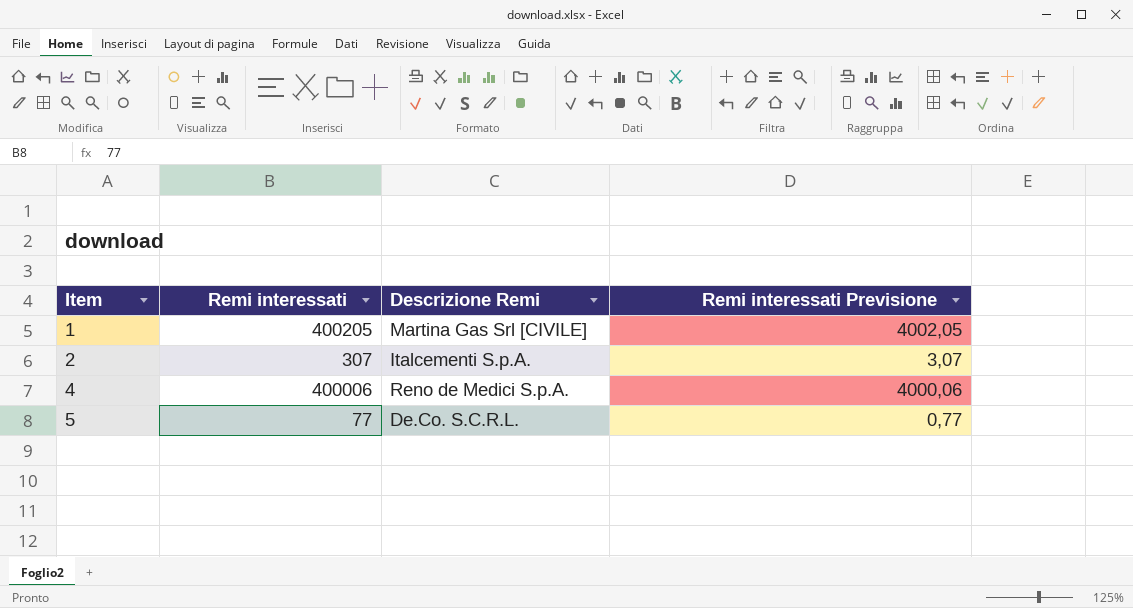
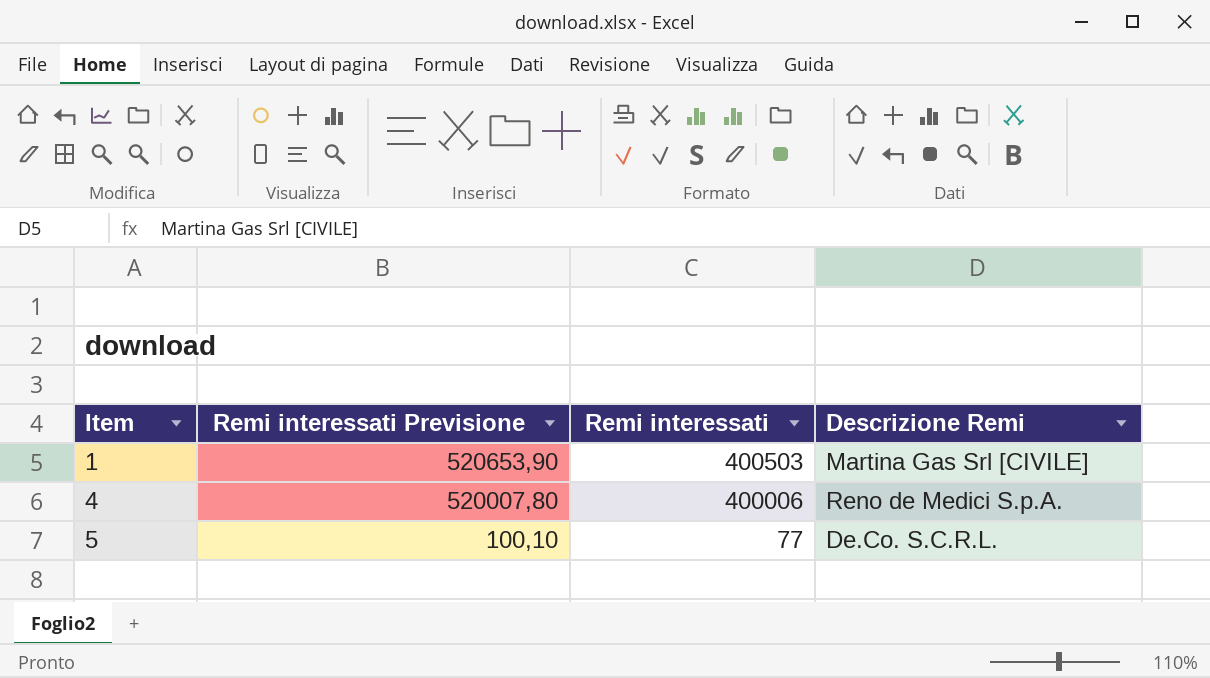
column Remi interessati Previsione | formula: [Remi interessati] * 0,01 -> [Remi interessati] * 1,3
column Remi interessati Previsione | position: 4 -> 2
row 2: 307 | Italcementi S.p.A. | 3,07 -> none
1 | Remi interessati: 400205 -> 400503

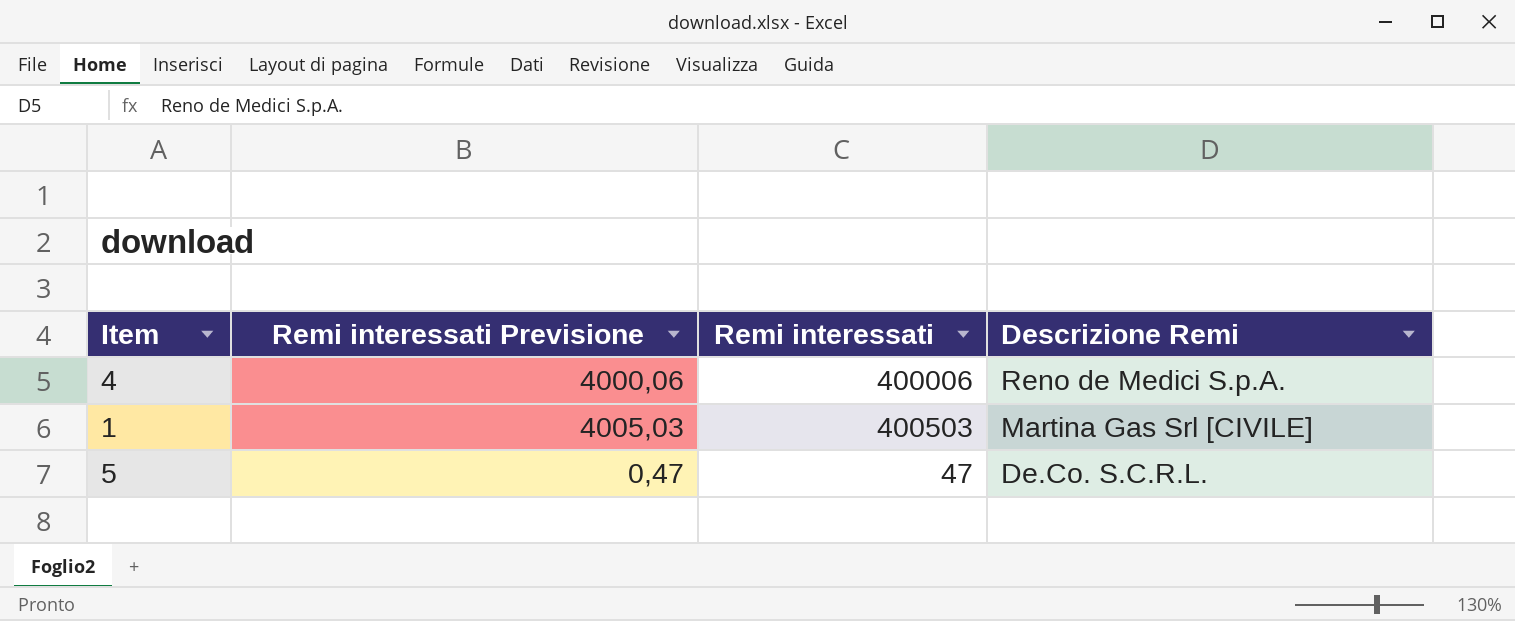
row order: Item ascending -> Descrizione Remi descending
column Remi interessati Previsione | formula: [Remi interessati] * 1,3 -> [Remi interessati] * 0,01
5 | Remi interessati: 77 -> 47

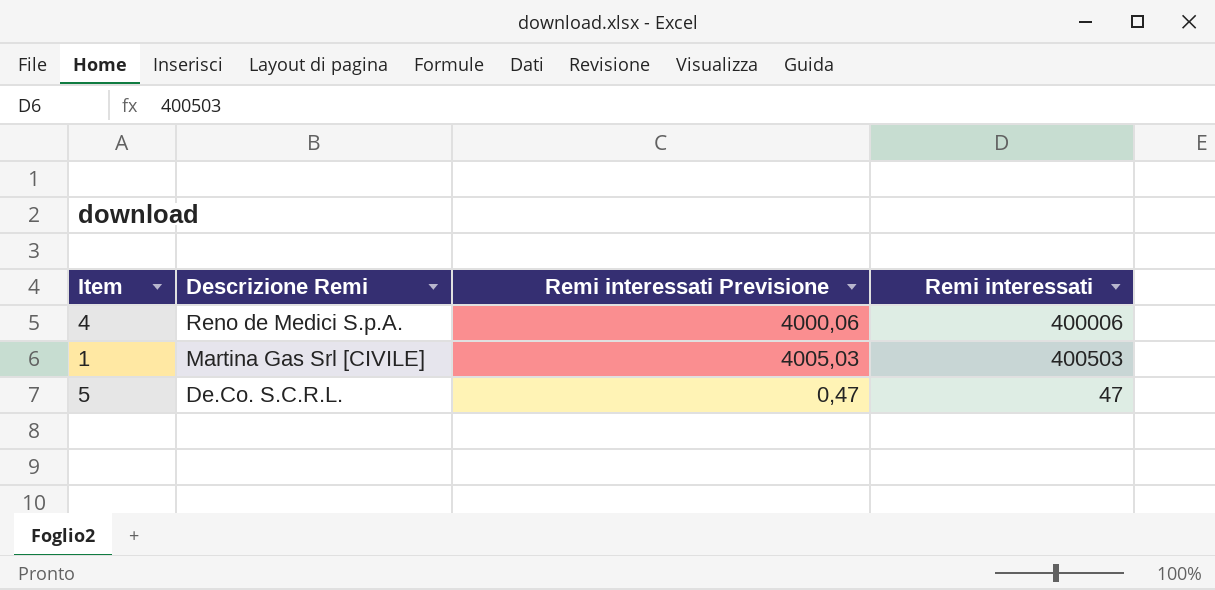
column Descrizione Remi | position: 4 -> 2

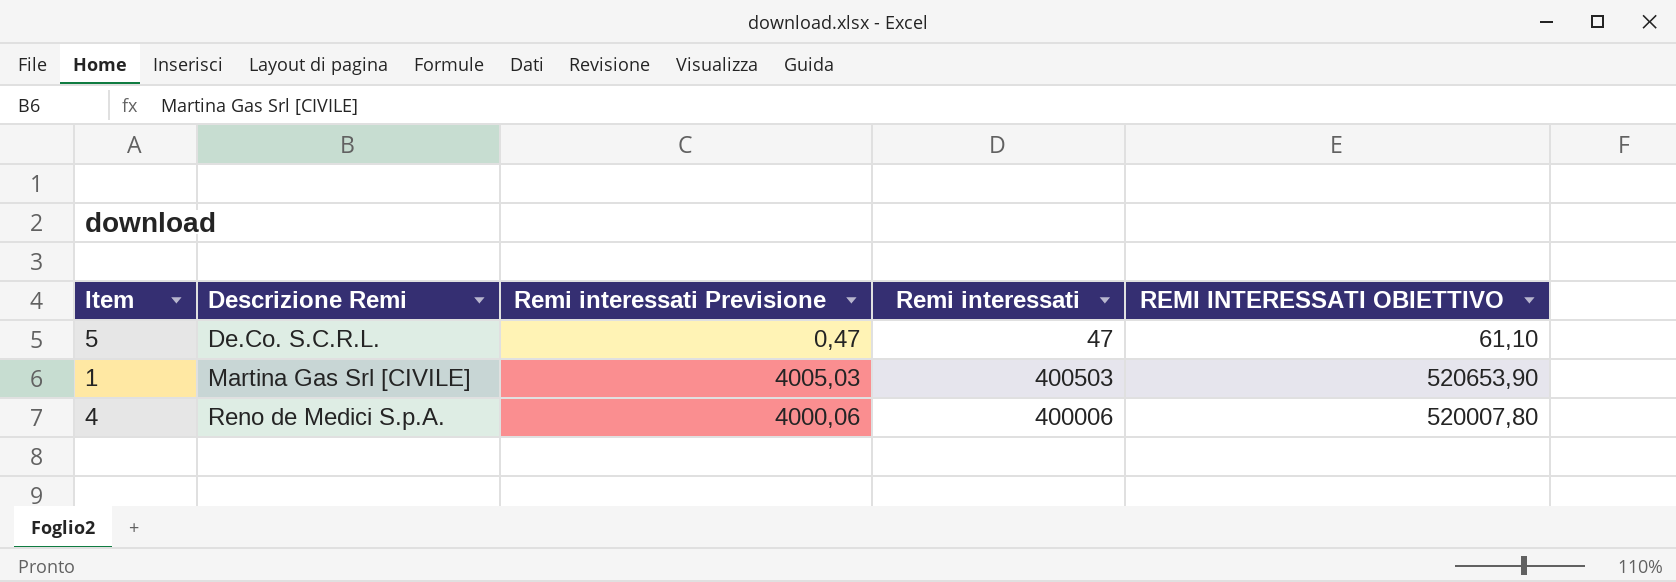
row order: Descrizione Remi descending -> Descrizione Remi ascending
column REMI INTERESSATI OBIETTIVO | formula: none -> [Remi interessati] * 1,3

